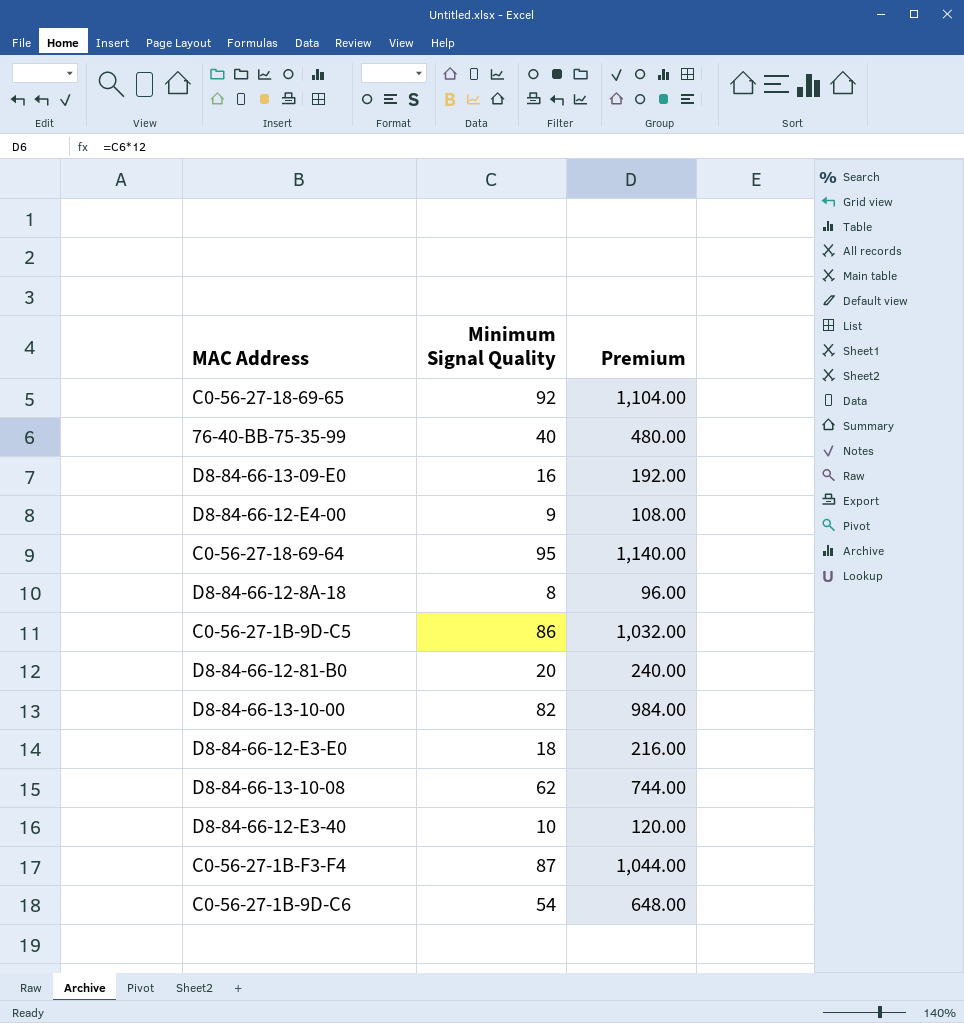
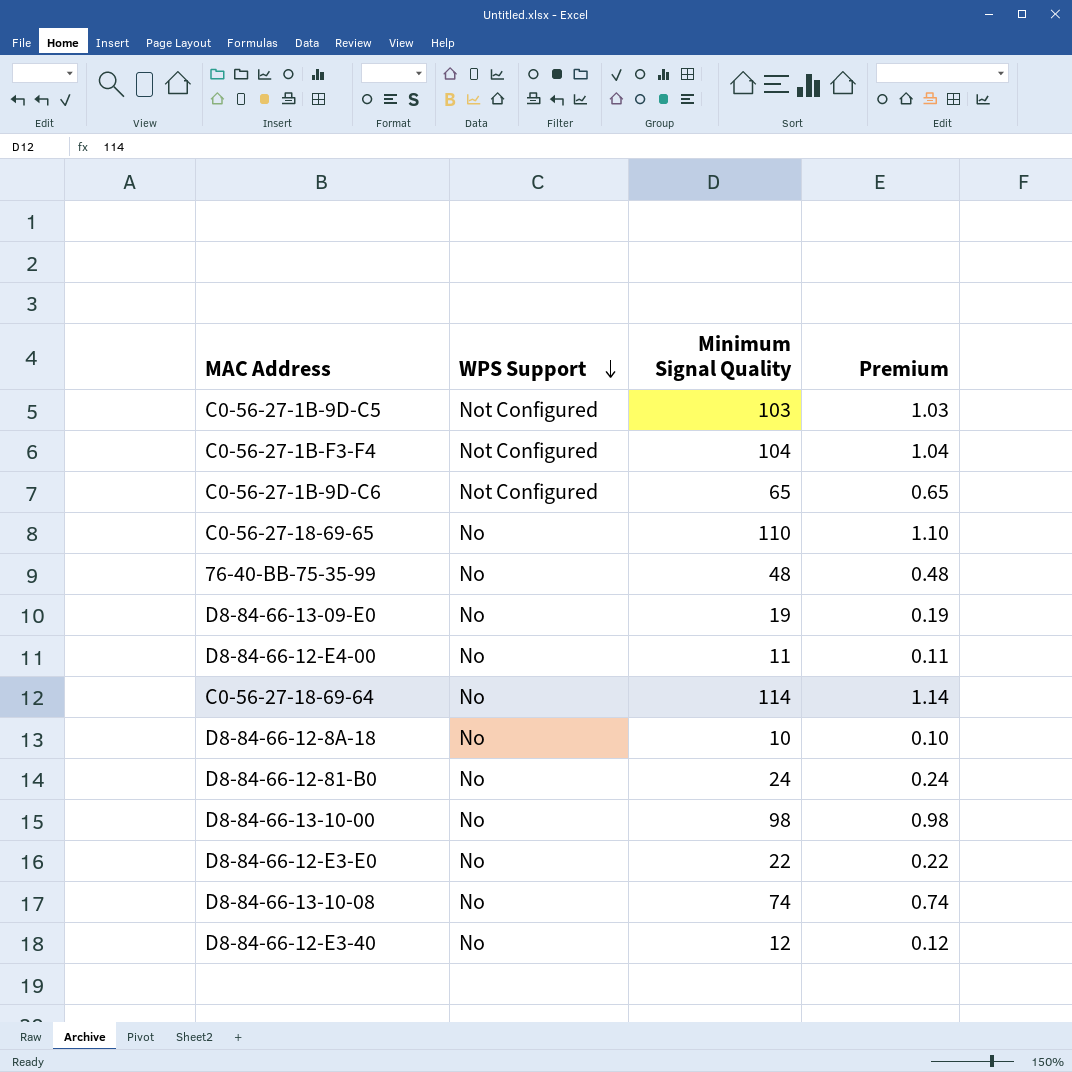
row order: none -> WPS Support descending
column WPS Support | position: none -> 2
column Premium | formula: [Minimum Signal Quality] * 12 -> [Minimum Signal Quality] * 0.01
C0-56-27-1B-9D-C5 | Minimum Signal Quality: 86 -> 103
C0-56-27-1B-F3-F4 | Minimum Signal Quality: 87 -> 104
C0-56-27-1B-9D-C6 | Minimum Signal Quality: 54 -> 65
C0-56-27-18-69-65 | Minimum Signal Quality: 92 -> 110
76-40-BB-75-35-99 | Minimum Signal Quality: 40 -> 48
D8-84-66-13-09-E0 | Minimum Signal Quality: 16 -> 19
D8-84-66-12-E4-00 | Minimum Signal Quality: 9 -> 11
C0-56-27-18-69-64 | Minimum Signal Quality: 95 -> 114
D8-84-66-12-8A-18 | Minimum Signal Quality: 8 -> 10
D8-84-66-12-81-B0 | Minimum Signal Quality: 20 -> 24
D8-84-66-13-10-00 | Minimum Signal Quality: 82 -> 98
D8-84-66-12-E3-E0 | Minimum Signal Quality: 18 -> 22
D8-84-66-13-10-08 | Minimum Signal Quality: 62 -> 74
D8-84-66-12-E3-40 | Minimum Signal Quality: 10 -> 12

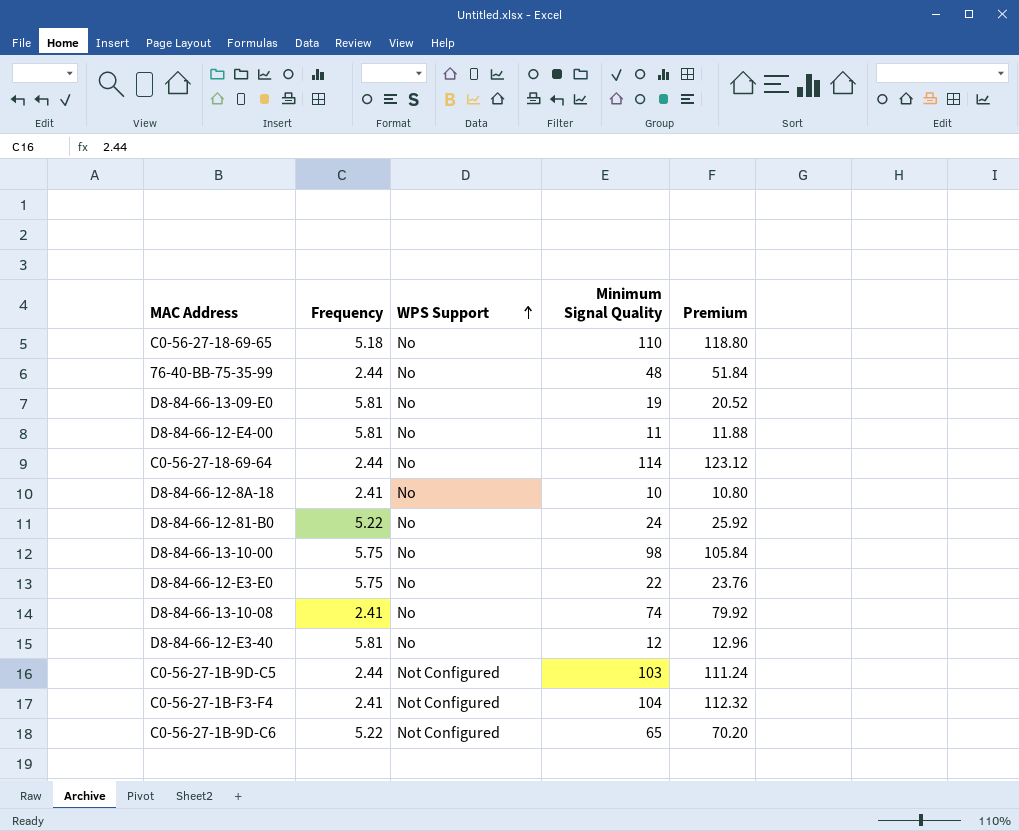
row order: WPS Support descending -> WPS Support ascending
column Frequency | position: none -> 2
column Premium | formula: [Minimum Signal Quality] * 0.01 -> [Minimum Signal Quality] * 1.08

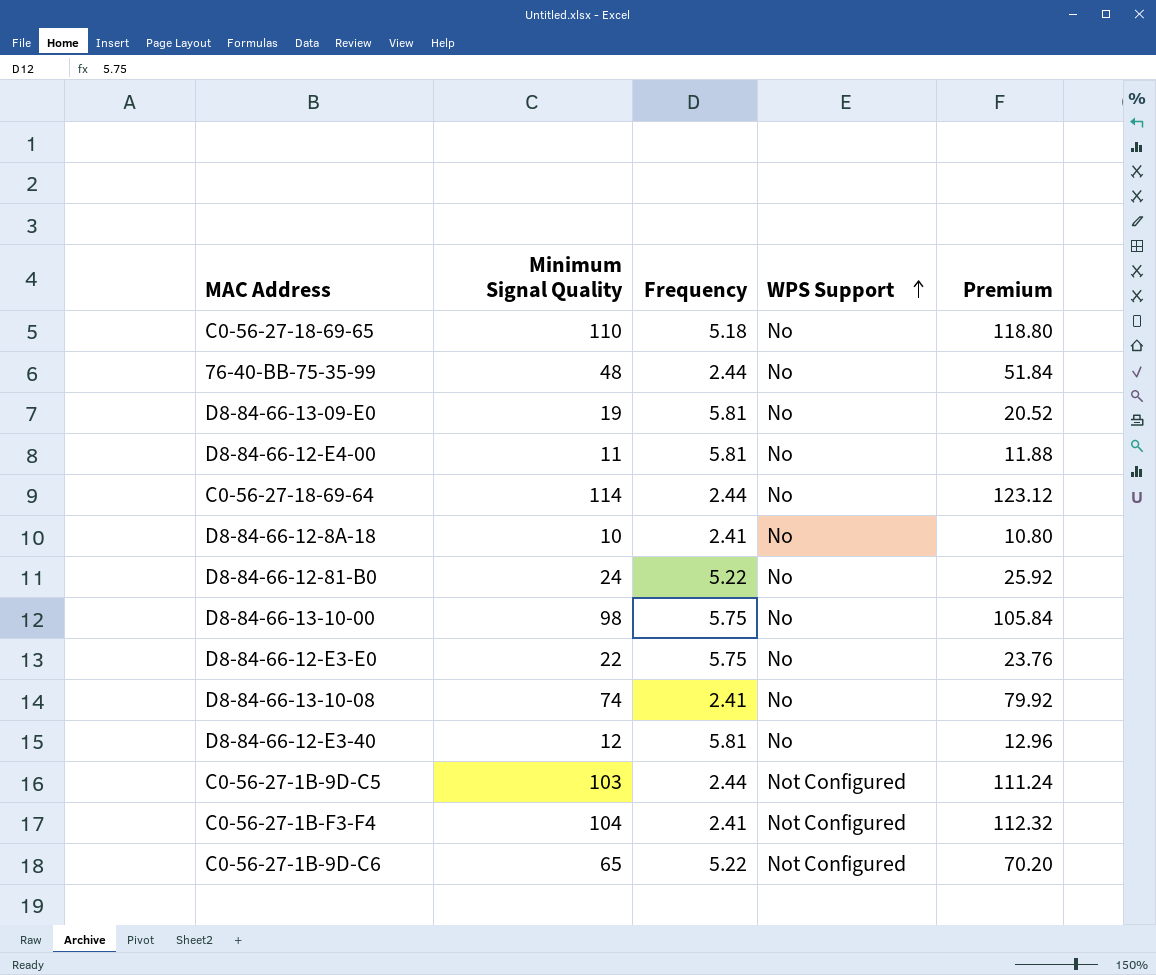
column Minimum Signal Quality | position: 4 -> 2

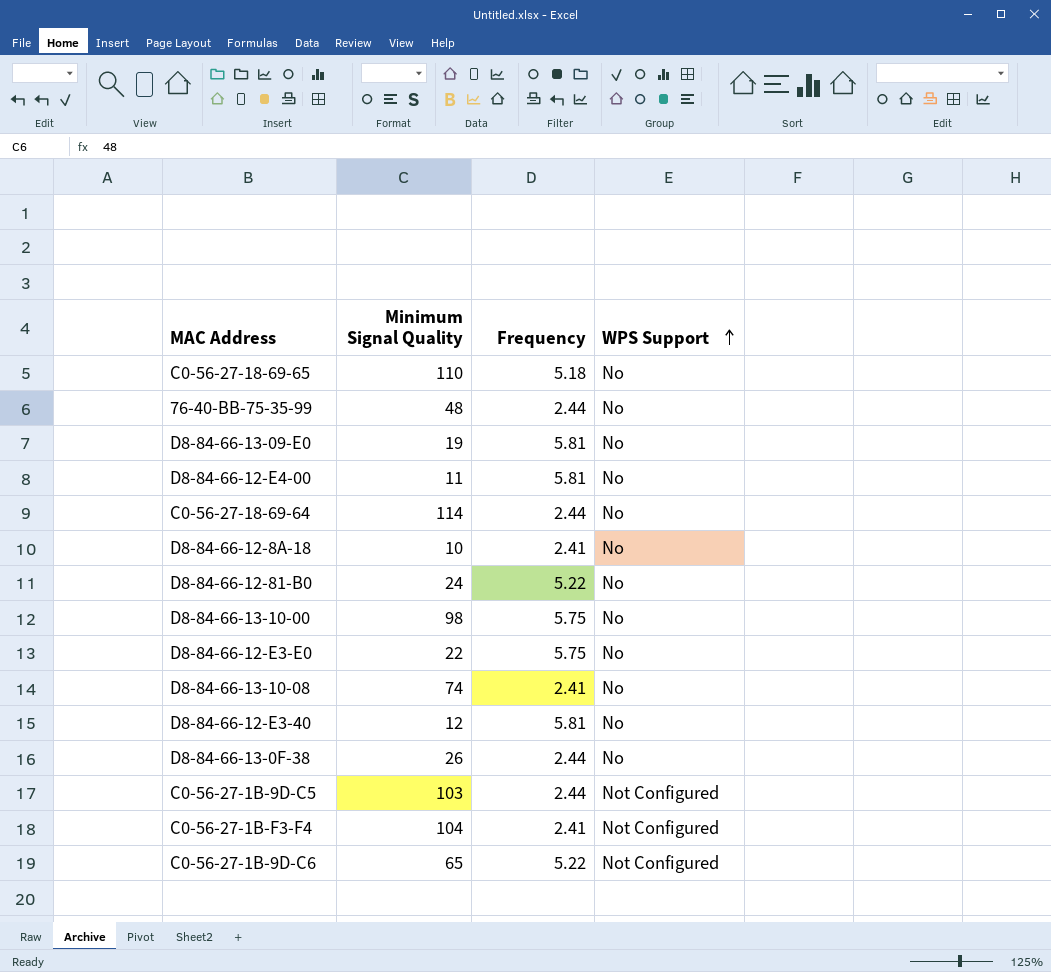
column Premium | formula: [Minimum Signal Quality] * 1.08 -> none
row D8-84-66-13-0F-38: none -> 26 | 2.44 | No

